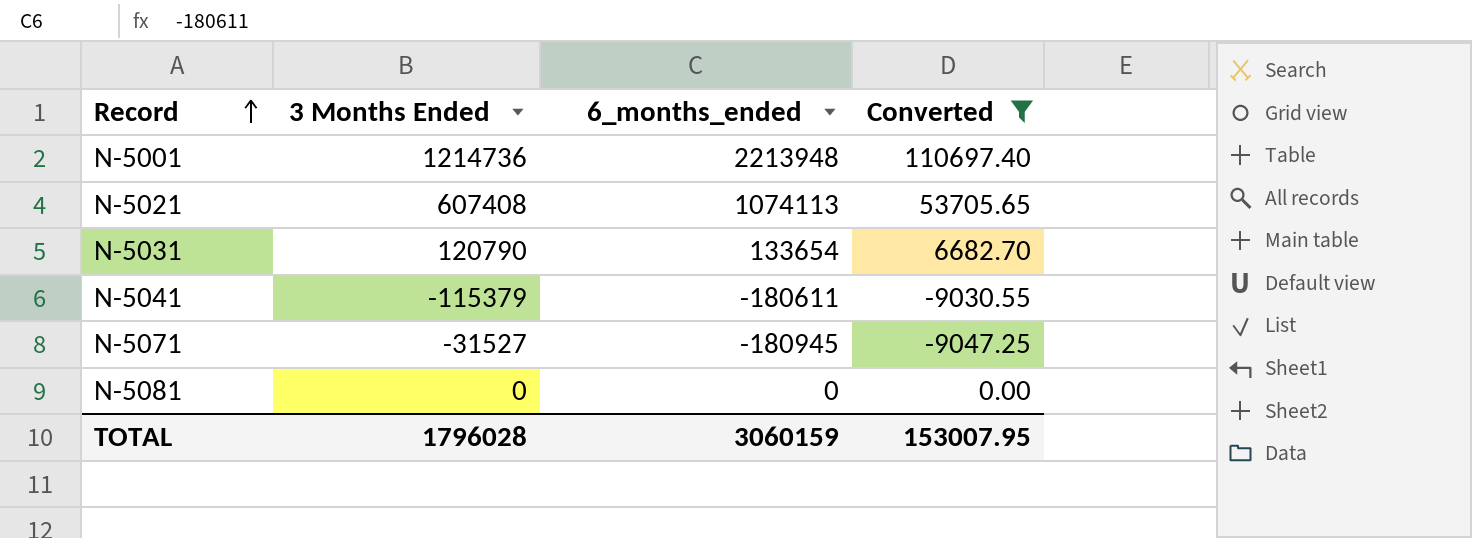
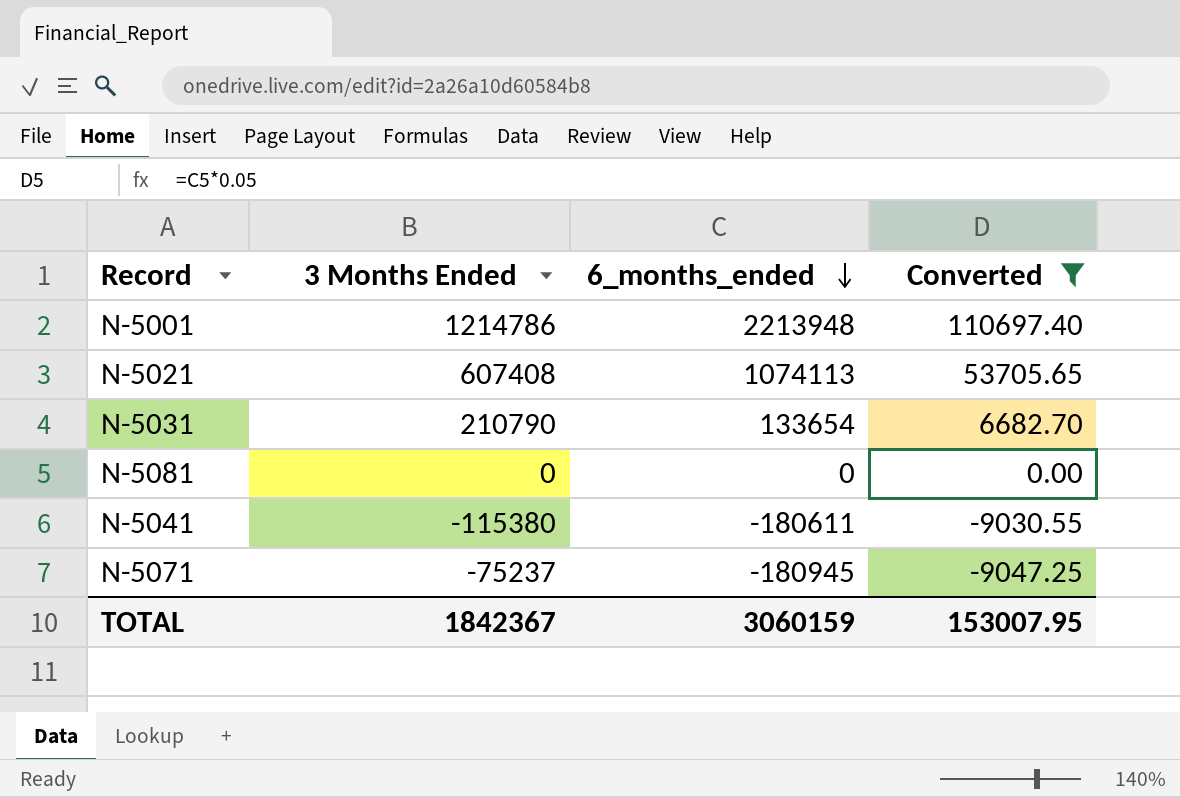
row order: Record ascending -> 6_months_ended descending
N-5001 | 3 Months Ended: 1214736 -> 1214786
N-5031 | 3 Months Ended: 120790 -> 210790
N-5041 | 3 Months Ended: -115379 -> -115380
N-5071 | 3 Months Ended: -31527 -> -75237
TOTAL | 3 Months Ended: 1796028 -> 1842367

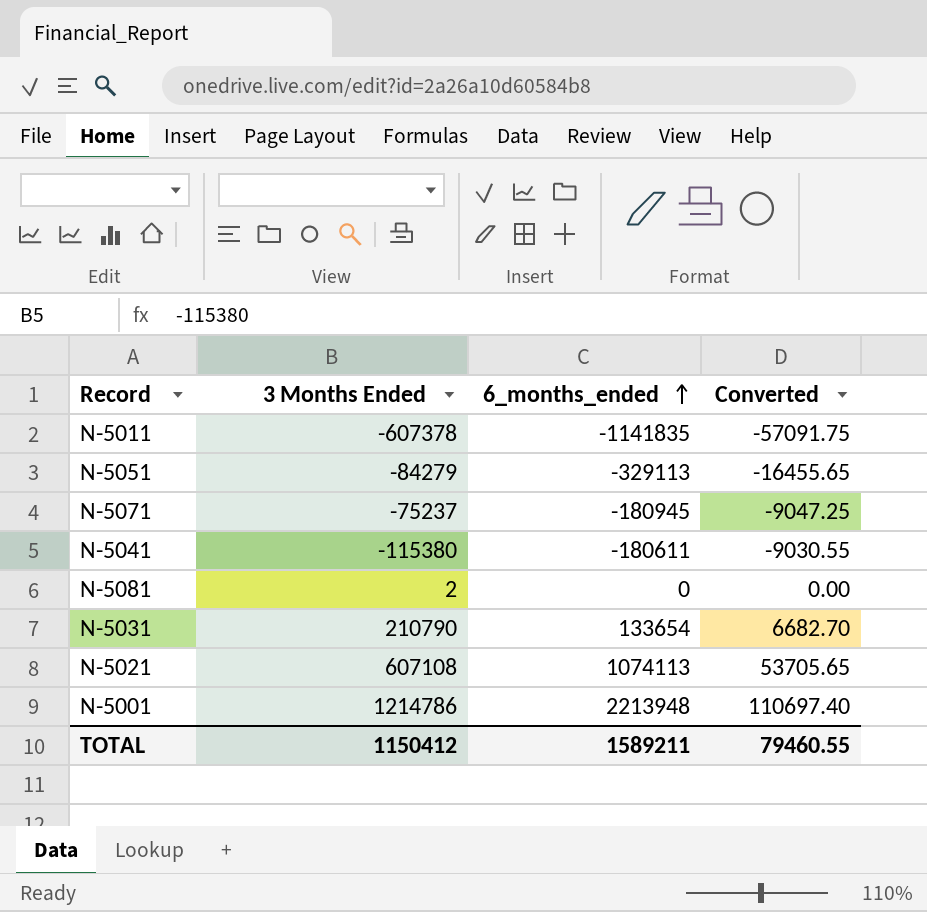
filter: Converted >= -9047.25 -> none
row order: 6_months_ended descending -> 6_months_ended ascending
N-5081 | 3 Months Ended: 0 -> 2
N-5021 | 3 Months Ended: 607408 -> 607108
TOTAL | 3 Months Ended: 1842367 -> 1150412
TOTAL | 6_months_ended: 3060159 -> 1589211
TOTAL | Converted: 153007.95 -> 79460.55

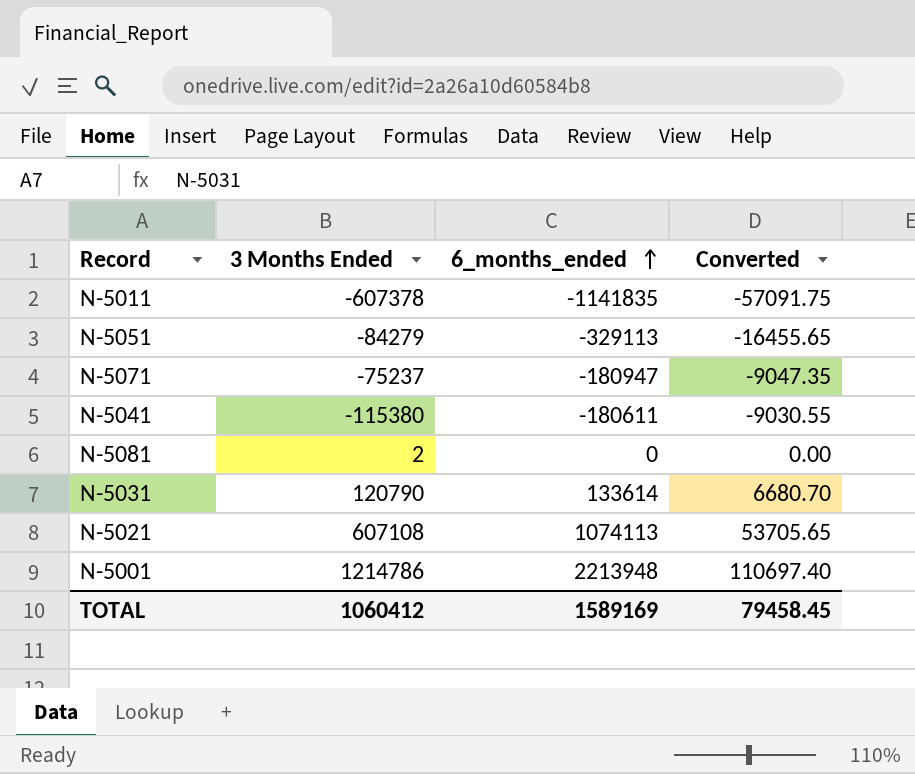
N-5071 | 6_months_ended: -180945 -> -180947
N-5071 | Converted: -9047.25 -> -9047.35
N-5031 | 3 Months Ended: 210790 -> 120790
N-5031 | 6_months_ended: 133654 -> 133614
N-5031 | Converted: 6682.70 -> 6680.70
TOTAL | 3 Months Ended: 1150412 -> 1060412
TOTAL | 6_months_ended: 1589211 -> 1589169
TOTAL | Converted: 79460.55 -> 79458.45

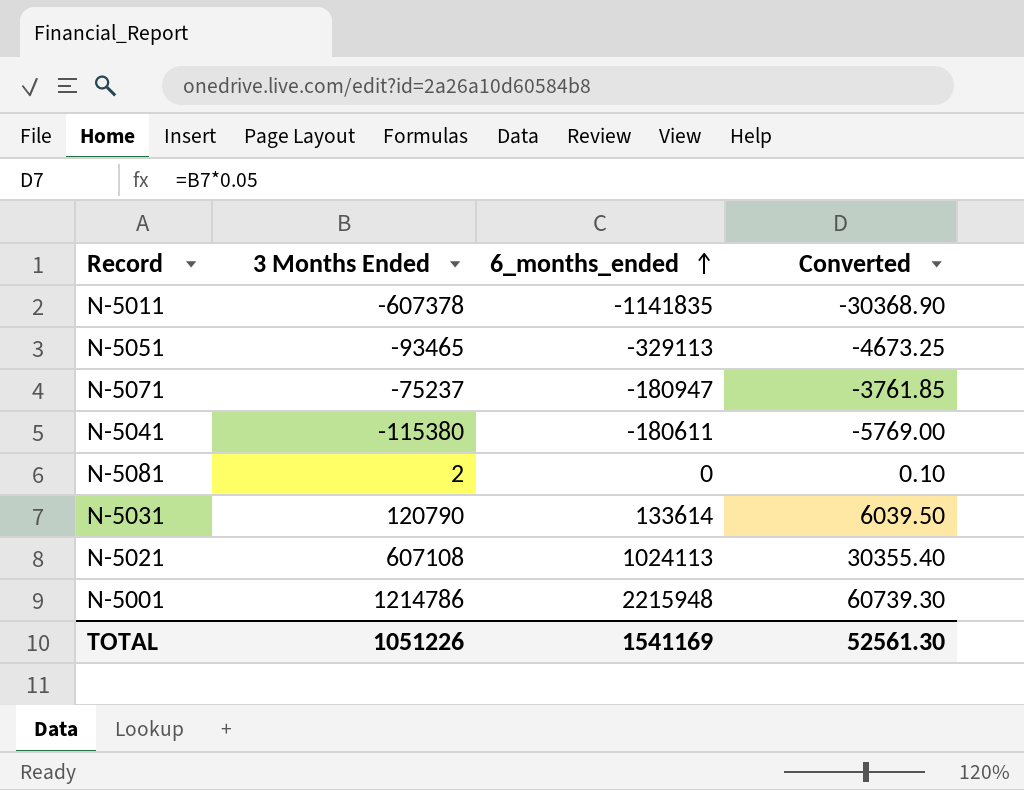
column Converted | formula: [6_months_ended] * 0.05 -> [3 Months Ended] * 0.05
N-5051 | 3 Months Ended: -84279 -> -93465
N-5021 | 6_months_ended: 1074113 -> 1024113
N-5001 | 6_months_ended: 2213948 -> 2215948
TOTAL | 3 Months Ended: 1060412 -> 1051226
TOTAL | 6_months_ended: 1589169 -> 1541169
TOTAL | Converted: 79458.45 -> 52561.30

